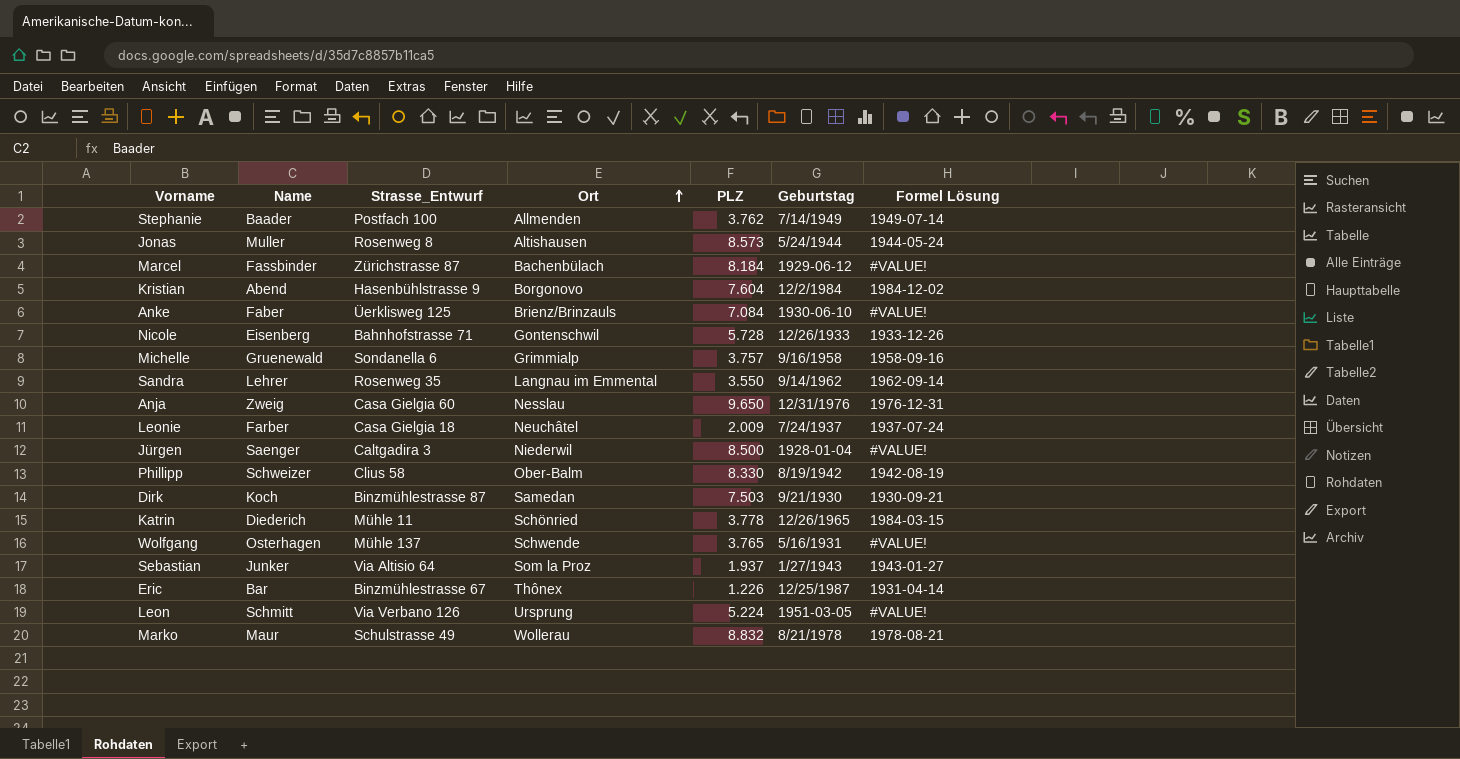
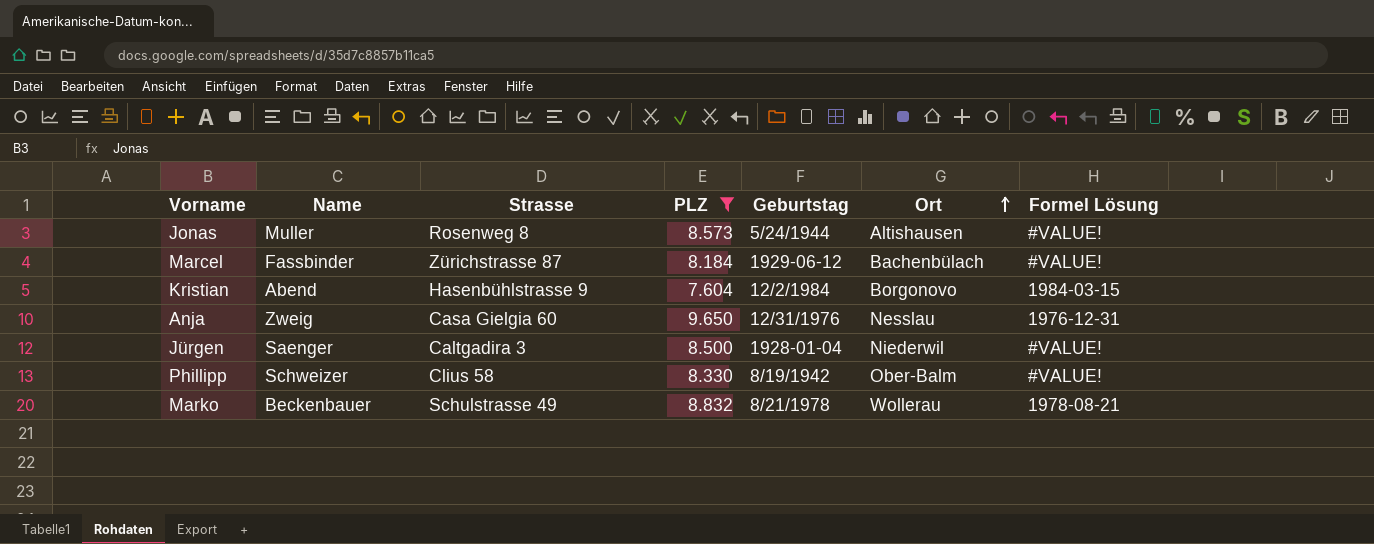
filter: none -> PLZ >= 7.604
column name: Strasse_Entwurf -> Strasse
column Ort | position: 4 -> 6
Jonas | Formel Lösung: 1944-05-24 -> #VALUE!
Kristian | Formel Lösung: 1984-12-02 -> 1984-03-15
Phillipp | Formel Lösung: 1942-08-19 -> #VALUE!
Marko | Name: Maur -> Beckenbauer

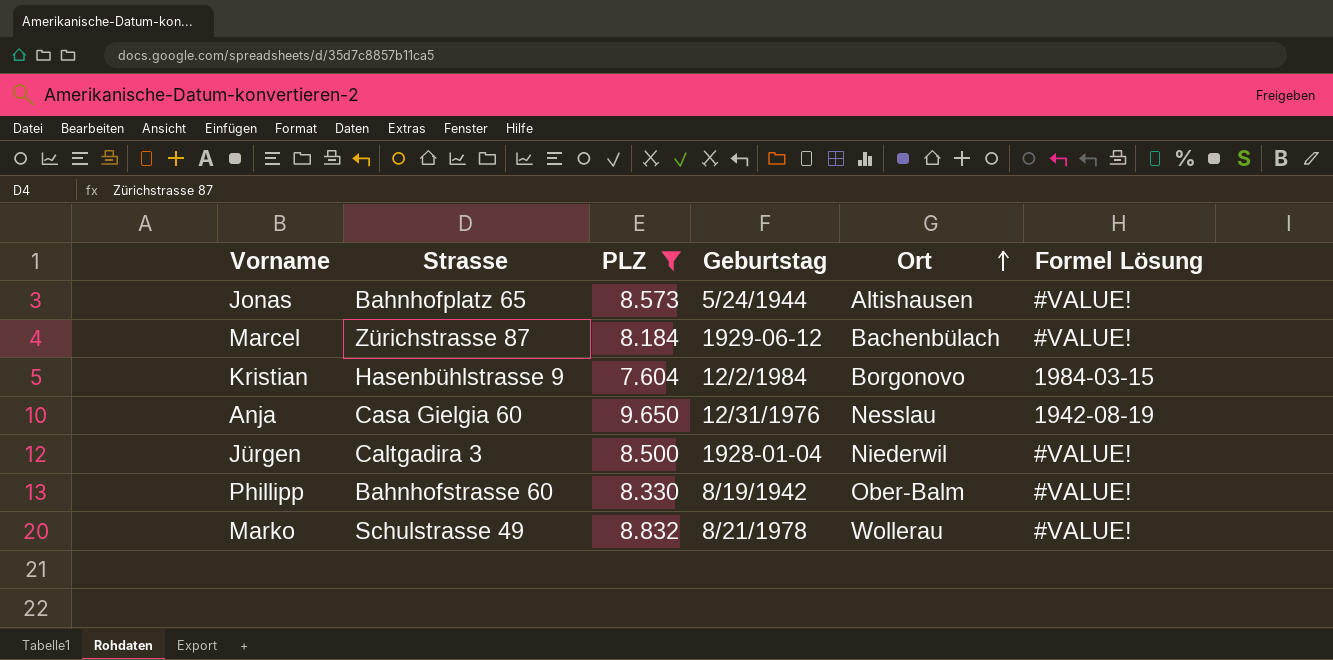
column Name | position: 2 -> none
Jonas | Strasse: Rosenweg 8 -> Bahnhofplatz 65
Anja | Formel Lösung: 1976-12-31 -> 1942-08-19
Phillipp | Strasse: Clius 58 -> Bahnhofstrasse 60
Marko | Formel Lösung: 1978-08-21 -> #VALUE!

